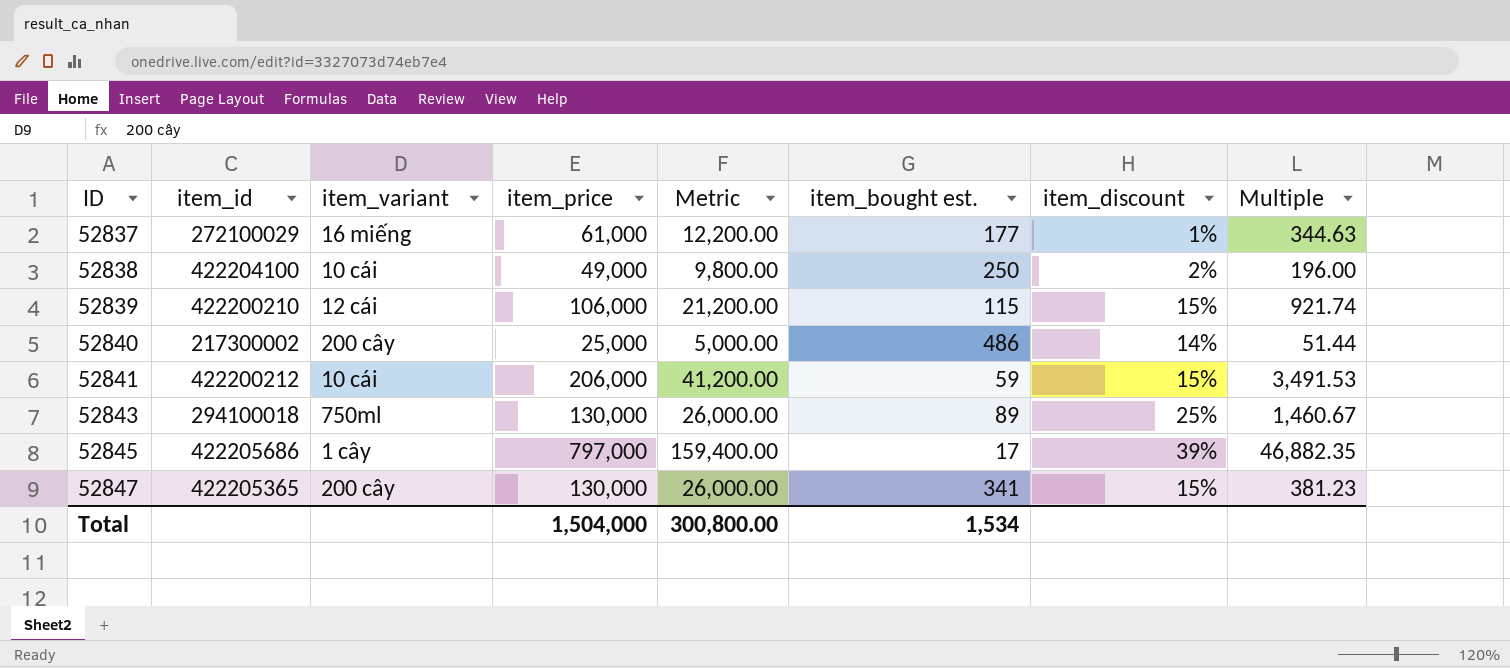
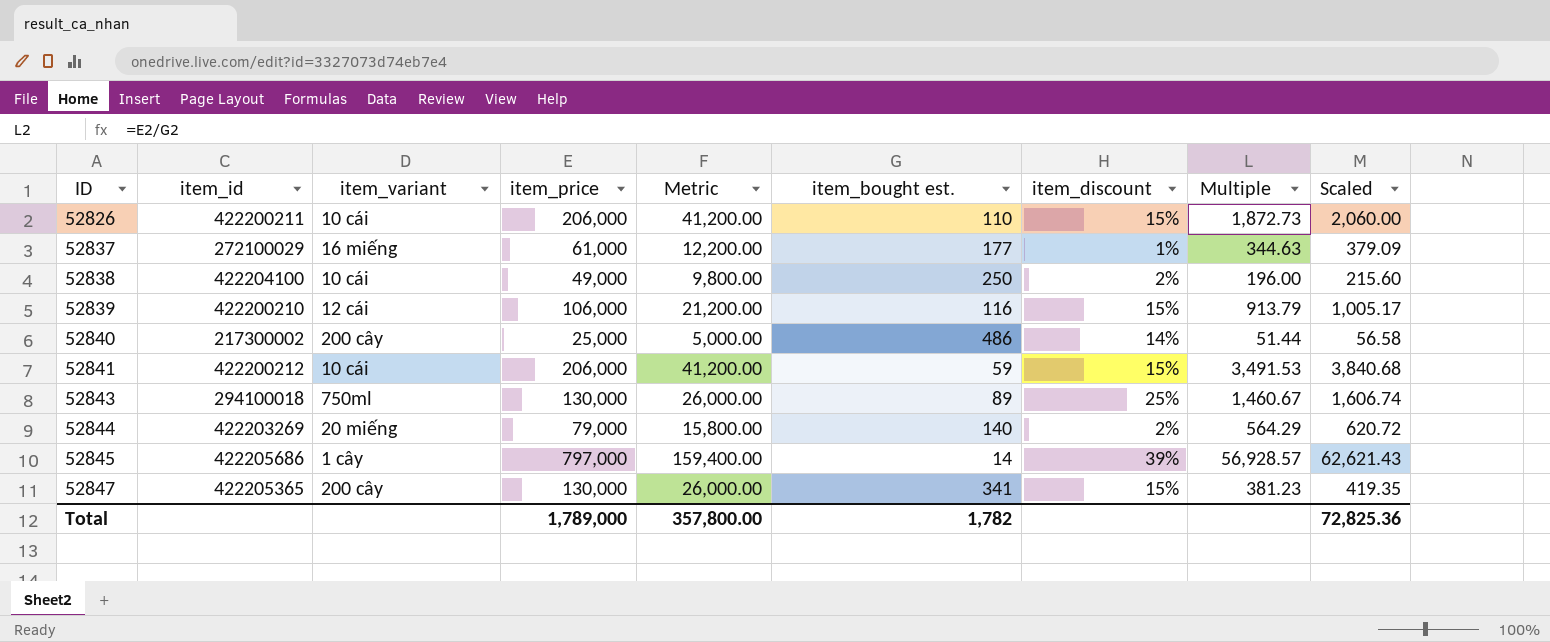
column Scaled | formula: none -> [Multiple] * 1.1
row 52826: none -> 422200211 | 10 cái | 206,000 | 41,200.00 | 110 | 15% | 1,872.73 | 2,060.00
52839 | item_bought est.: 115 -> 116
52839 | Multiple: 921.74 -> 913.79
row 52844: none -> 422203269 | 20 miếng | 79,000 | 15,800.00 | 140 | 2% | 564.29 | 620.72
52845 | item_bought est.: 17 -> 14
52845 | Multiple: 46,882.35 -> 56,928.57
Total | item_price: 1,504,000 -> 1,789,000
Total | Metric: 300,800.00 -> 357,800.00
Total | item_bought est.: 1,534 -> 1,782

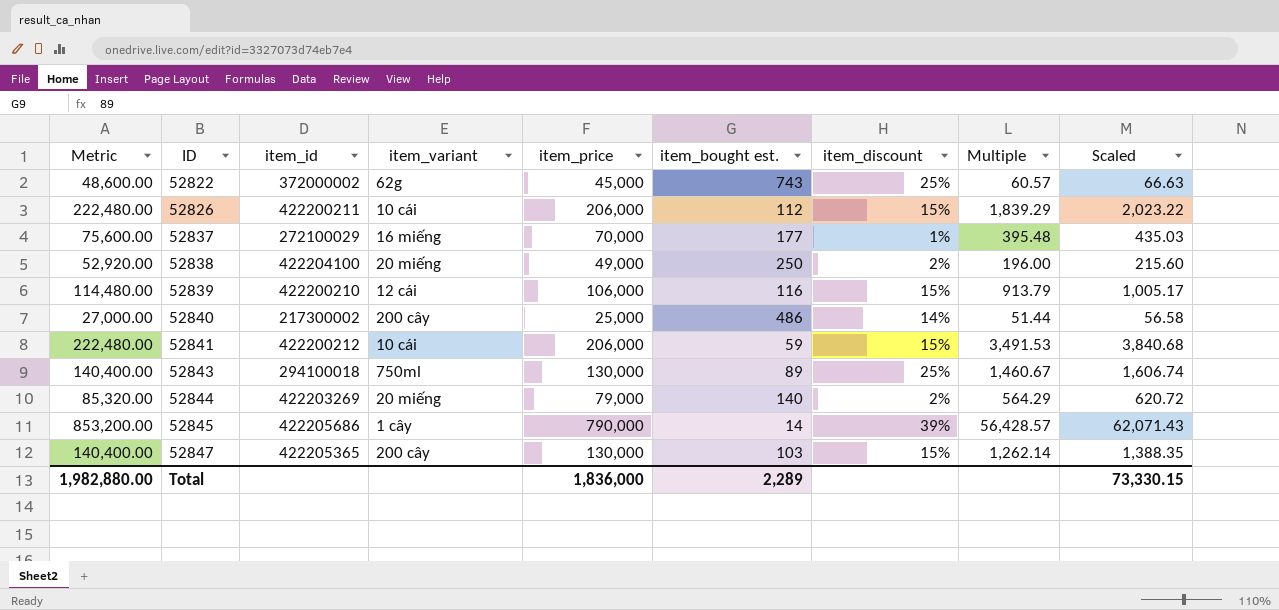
column Metric | formula: [item_price] * 0.2 -> [item_price] * 1.08
column Metric | position: 5 -> 1
row 52822: none -> 48,600.00 | 372000002 | 62g | 45,000 | 743 | 25% | 60.57 | 66.63
52826 | item_bought est.: 110 -> 112
52826 | Multiple: 1,872.73 -> 1,839.29
52826 | Scaled: 2,060.00 -> 2,023.22
52837 | item_price: 61,000 -> 70,000
52837 | Multiple: 344.63 -> 395.48
52837 | Scaled: 379.09 -> 435.03
52838 | item_variant: 10 cái -> 20 miếng
52845 | item_price: 797,000 -> 790,000
52845 | Multiple: 56,928.57 -> 56,428.57
52845 | Scaled: 62,621.43 -> 62,071.43
52847 | item_bought est.: 341 -> 103
52847 | Multiple: 381.23 -> 1,262.14
52847 | Scaled: 419.35 -> 1,388.35
Total | Metric: 357,800.00 -> 1,982,880.00
Total | item_price: 1,789,000 -> 1,836,000
Total | item_bought est.: 1,782 -> 2,289
Total | Scaled: 72,825.36 -> 73,330.15

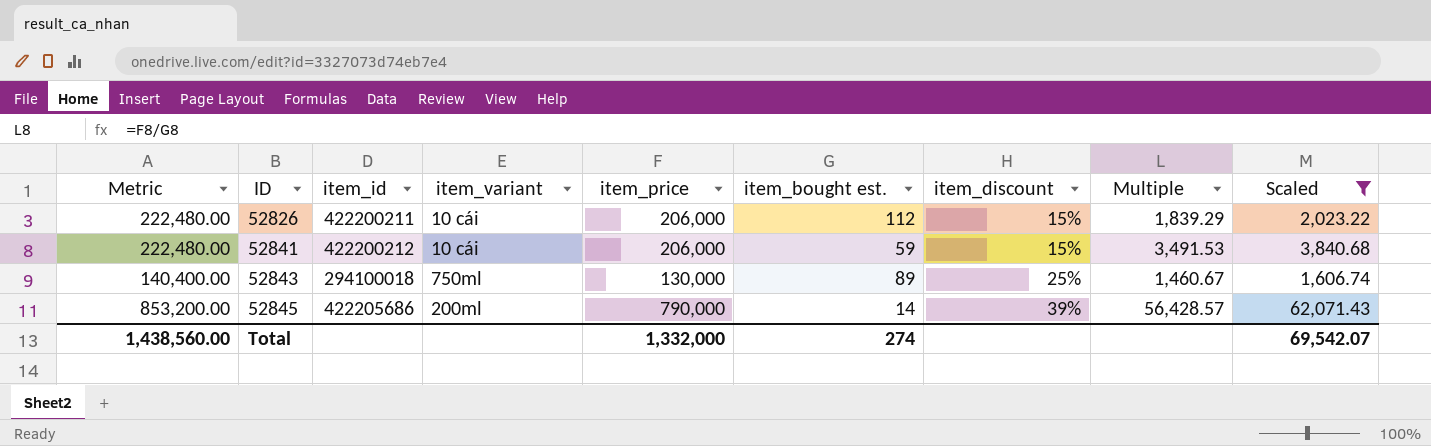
filter: none -> Scaled >= 1,606.74
52845 | item_variant: 1 cây -> 200ml
Total | Metric: 1,982,880.00 -> 1,438,560.00
Total | item_price: 1,836,000 -> 1,332,000
Total | item_bought est.: 2,289 -> 274
Total | Scaled: 73,330.15 -> 69,542.07

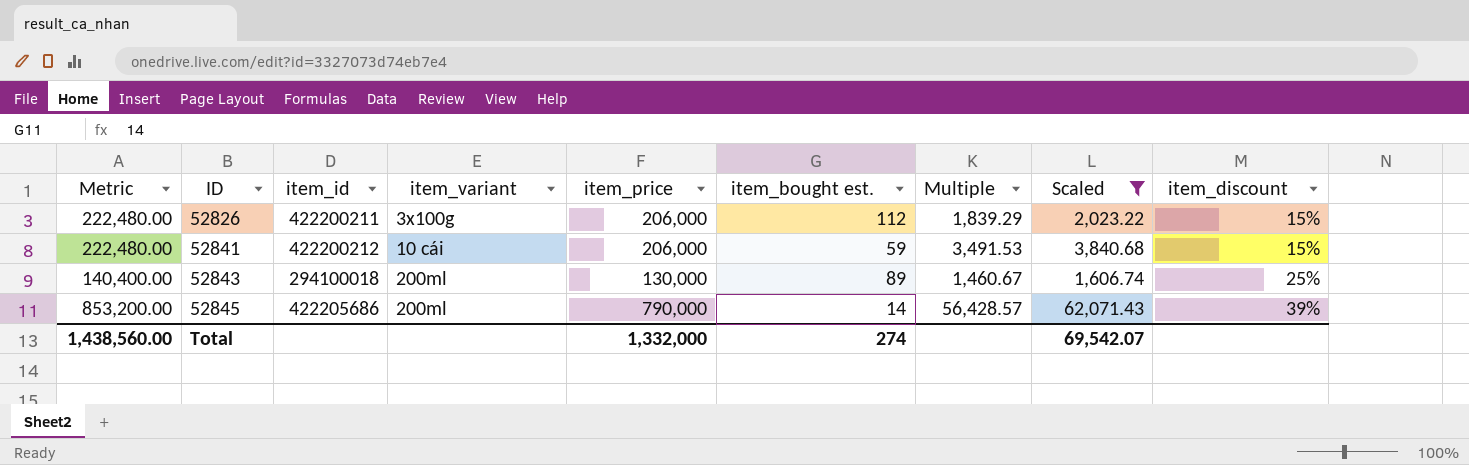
column item_discount | position: 7 -> 9
52826 | item_variant: 10 cái -> 3x100g
52843 | item_variant: 750ml -> 200ml

